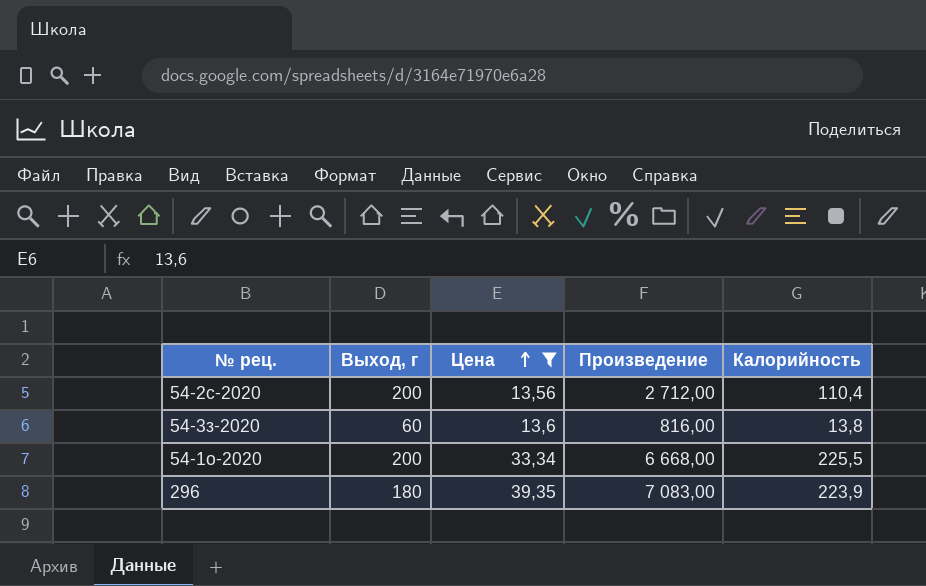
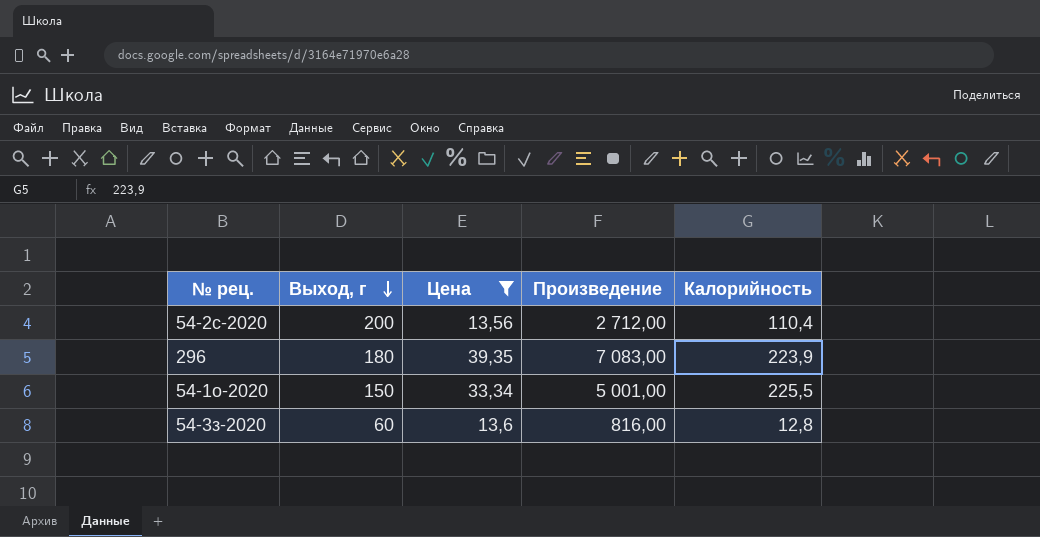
row order: Цена ascending -> Выход, г descending
54-1о-2020 | Выход, г: 200 -> 150
54-1о-2020 | Произведение: 6 668,00 -> 5 001,00
54-3з-2020 | Калорийность: 13,8 -> 12,8

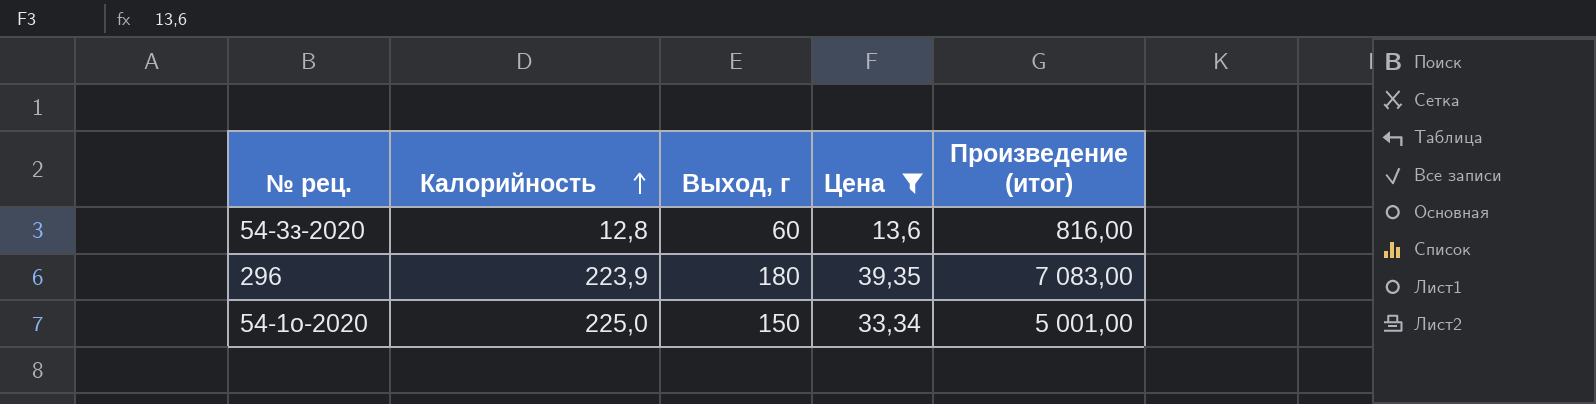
row order: Выход, г descending -> Калорийность ascending
column Калорийность | position: 5 -> 2
column name: Произведение -> Произведение (итог)
row 54-2с-2020: 200 | 13,56 | 2 712,00 | 110,4 -> none
54-1о-2020 | Калорийность: 225,5 -> 225,0

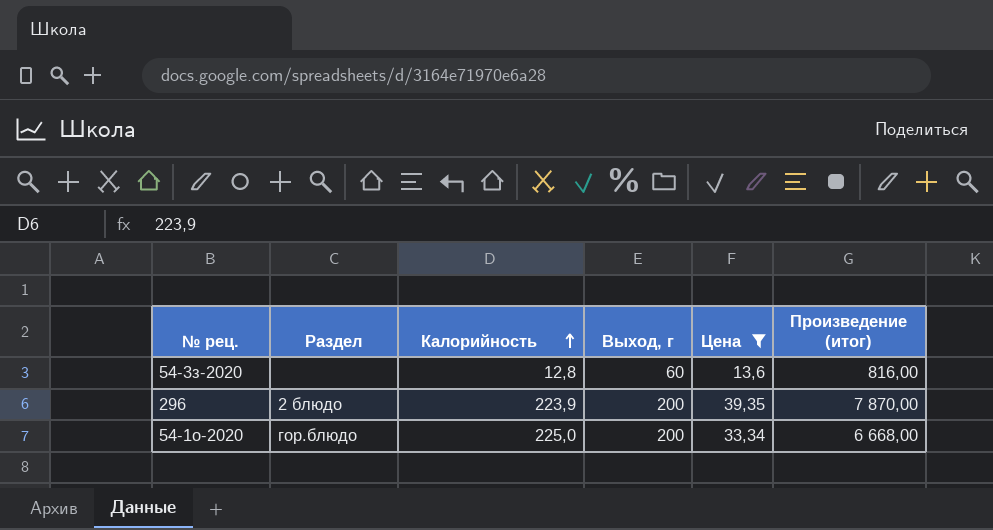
column Раздел | position: none -> 2
296 | Выход, г: 180 -> 200
296 | Произведение (итог): 7 083,00 -> 7 870,00
54-1о-2020 | Выход, г: 150 -> 200
54-1о-2020 | Произведение (итог): 5 001,00 -> 6 668,00

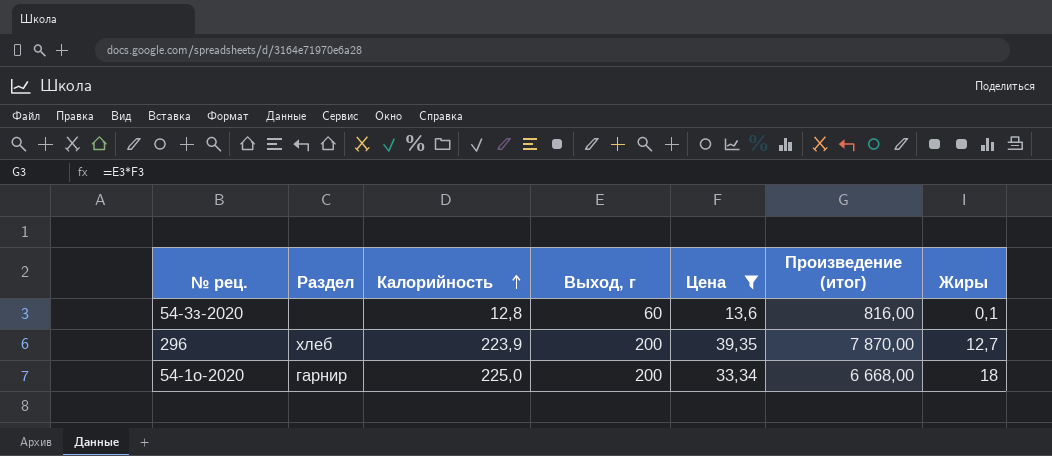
column Жиры | position: none -> 7
296 | Раздел: 2 блюдо -> хлеб
54-1о-2020 | Раздел: гор.блюдо -> гарнир

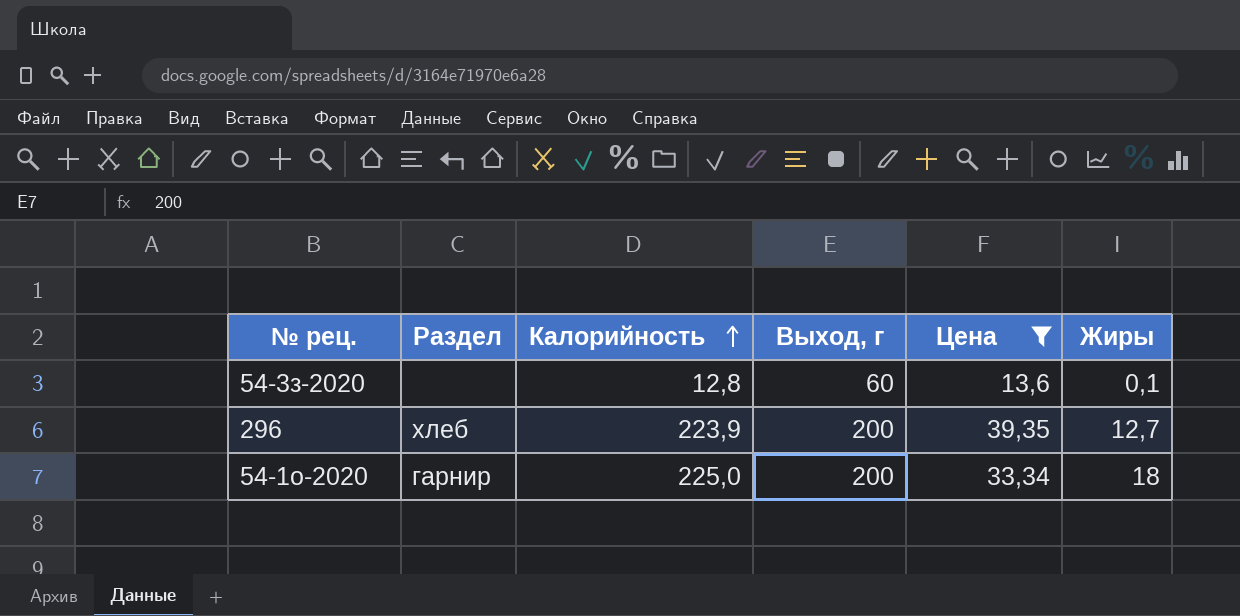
column Произведение (итог) | formula: [Выход, г] * [Цена] -> none

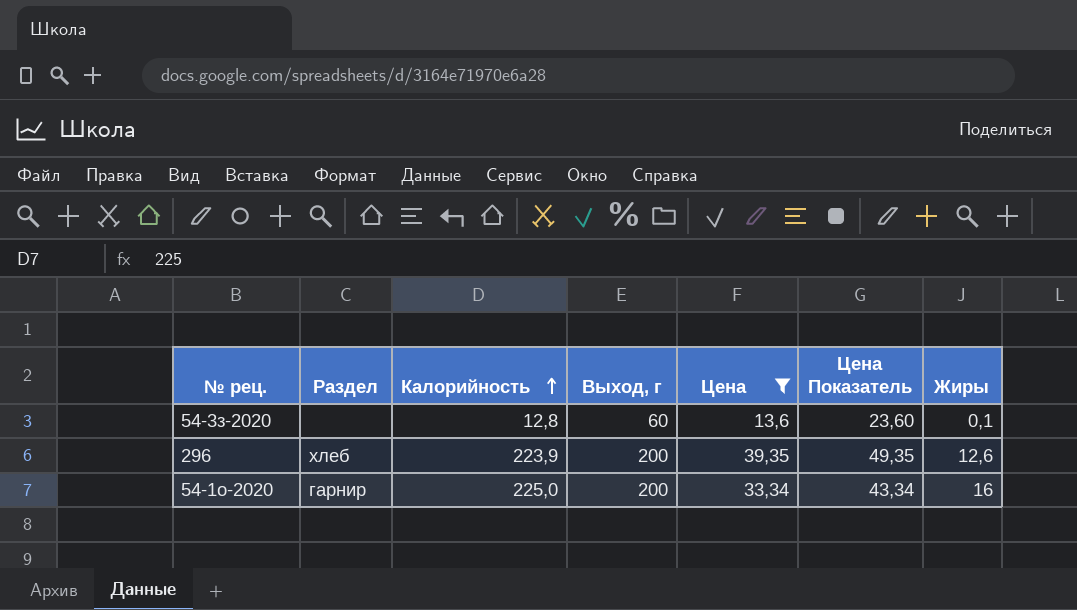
column Цена Показатель | formula: none -> [Цена] + 10
296 | Жиры: 12,7 -> 12,6
54-1о-2020 | Жиры: 18 -> 16

